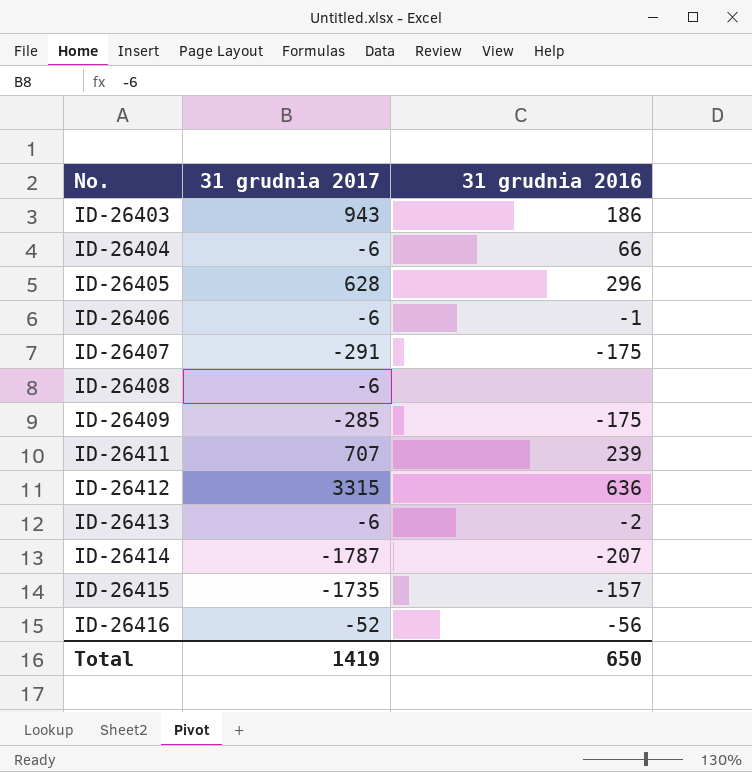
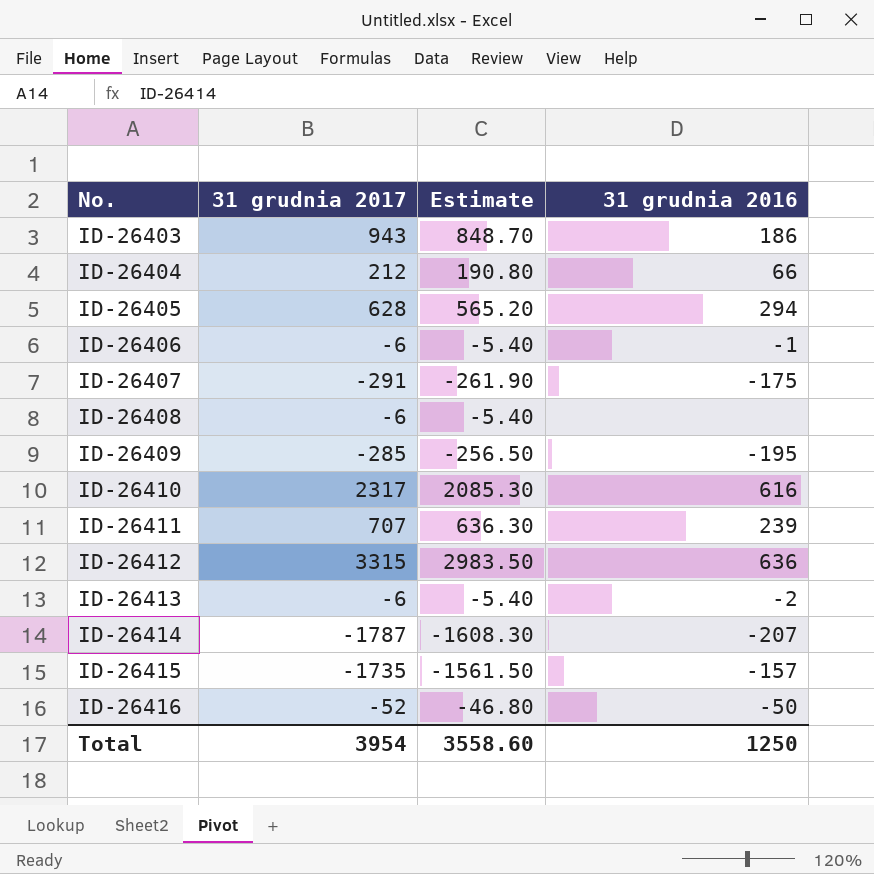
column Estimate | formula: none -> [31 grudnia 2017] * 0.9
ID-26404 | 31 grudnia 2017: -6 -> 212
ID-26405 | 31 grudnia 2016: 296 -> 294
ID-26409 | 31 grudnia 2016: -175 -> -195
row ID-26410: none -> 2317 | 2085.30 | 616
ID-26416 | 31 grudnia 2016: -56 -> -50
Total | 31 grudnia 2017: 1419 -> 3954
Total | 31 grudnia 2016: 650 -> 1250

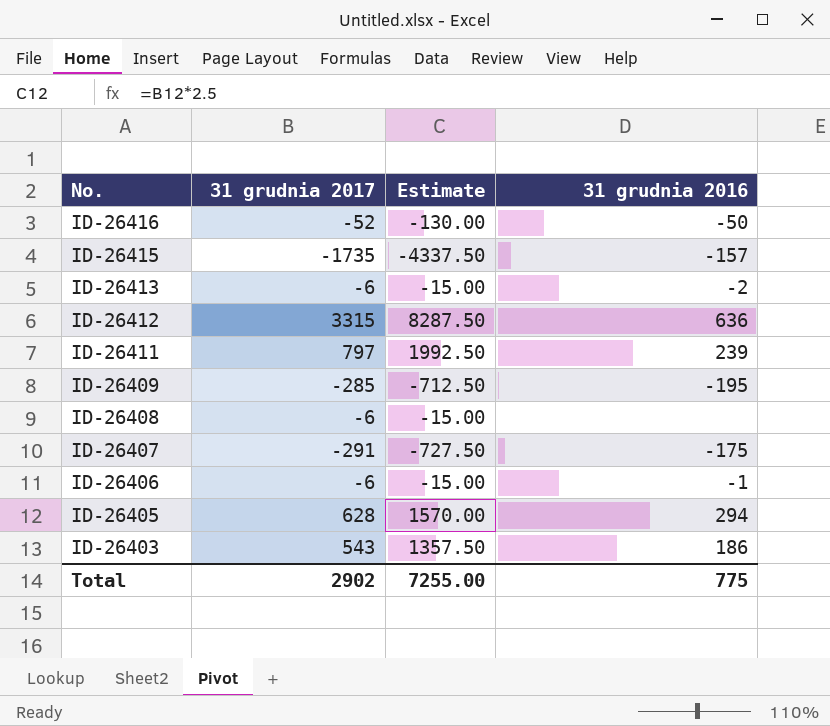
row order: No. ascending -> No. descending
column Estimate | formula: [31 grudnia 2017] * 0.9 -> [31 grudnia 2017] * 2.5
row ID-26404: 212 | 190.80 | 66 -> none
row ID-26410: 2317 | 2085.30 | 616 -> none
row ID-26414: -1787 | -1608.30 | -207 -> none
ID-26411 | 31 grudnia 2017: 707 -> 797
ID-26403 | 31 grudnia 2017: 943 -> 543
Total | 31 grudnia 2017: 3954 -> 2902
Total | Estimate: 3558.60 -> 7255.00
Total | 31 grudnia 2016: 1250 -> 775

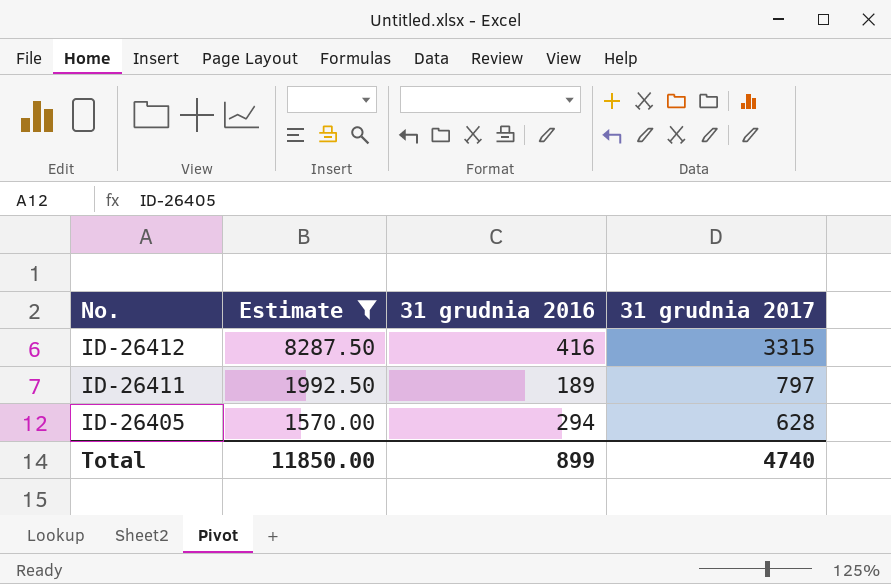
filter: none -> Estimate >= 1570.00
column 31 grudnia 2017 | position: 2 -> 4
ID-26412 | 31 grudnia 2016: 636 -> 416
ID-26411 | 31 grudnia 2016: 239 -> 189
Total | Estimate: 7255.00 -> 11850.00
Total | 31 grudnia 2016: 775 -> 899
Total | 31 grudnia 2017: 2902 -> 4740

